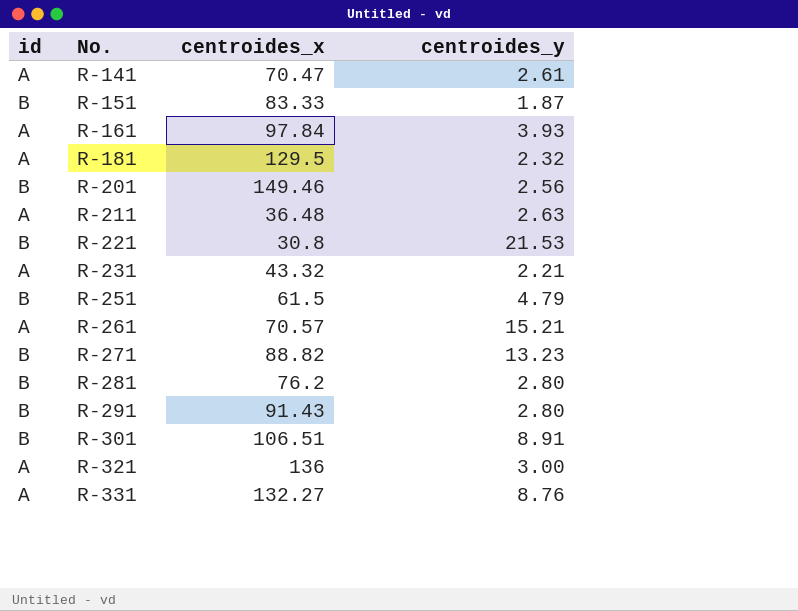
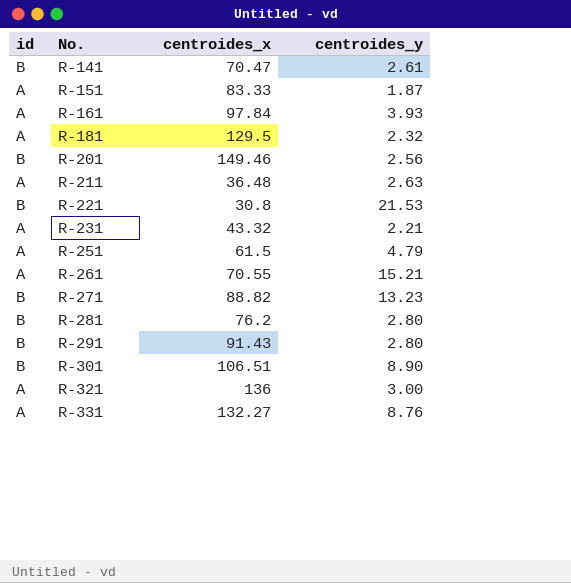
R-141 | id: A -> B
R-151 | id: B -> A
R-251 | id: B -> A
R-261 | centroides_x: 70.57 -> 70.55
R-301 | centroides_y: 8.91 -> 8.90

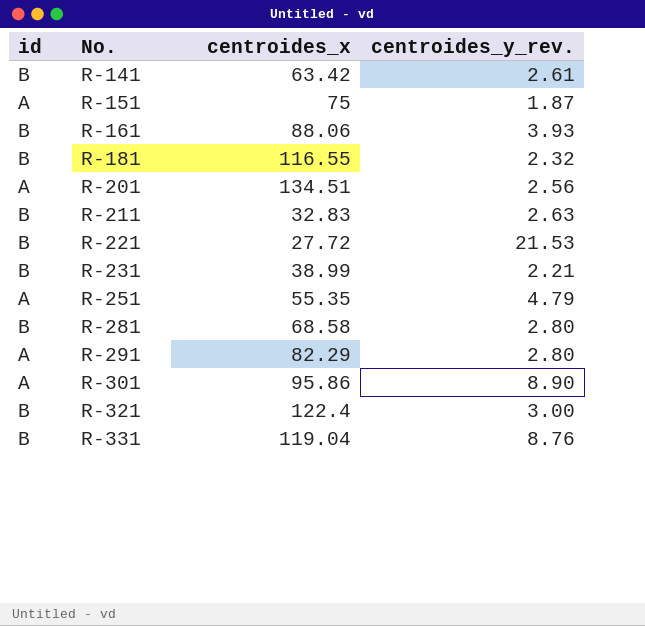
column name: centroides_y -> centroides_y_rev.
row R-261: A | 70.55 | 15.21 -> none
row R-271: B | 88.82 | 13.23 -> none
R-141 | centroides_x: 70.47 -> 63.42
R-151 | centroides_x: 83.33 -> 75
R-161 | id: A -> B
R-161 | centroides_x: 97.84 -> 88.06
R-181 | id: A -> B
R-181 | centroides_x: 129.5 -> 116.55
R-201 | id: B -> A
R-201 | centroides_x: 149.46 -> 134.51
R-211 | id: A -> B
R-211 | centroides_x: 36.48 -> 32.83
R-221 | centroides_x: 30.8 -> 27.72
R-231 | id: A -> B
R-231 | centroides_x: 43.32 -> 38.99
R-251 | centroides_x: 61.5 -> 55.35
R-281 | centroides_x: 76.2 -> 68.58
R-291 | id: B -> A
R-291 | centroides_x: 91.43 -> 82.29
R-301 | id: B -> A
R-301 | centroides_x: 106.51 -> 95.86
R-321 | id: A -> B
R-321 | centroides_x: 136 -> 122.4
R-331 | id: A -> B
R-331 | centroides_x: 132.27 -> 119.04

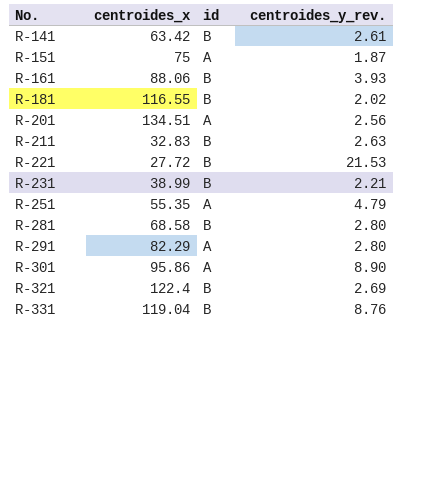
column id | position: 1 -> 3
R-181 | centroides_y_rev.: 2.32 -> 2.02
R-321 | centroides_y_rev.: 3.00 -> 2.69

